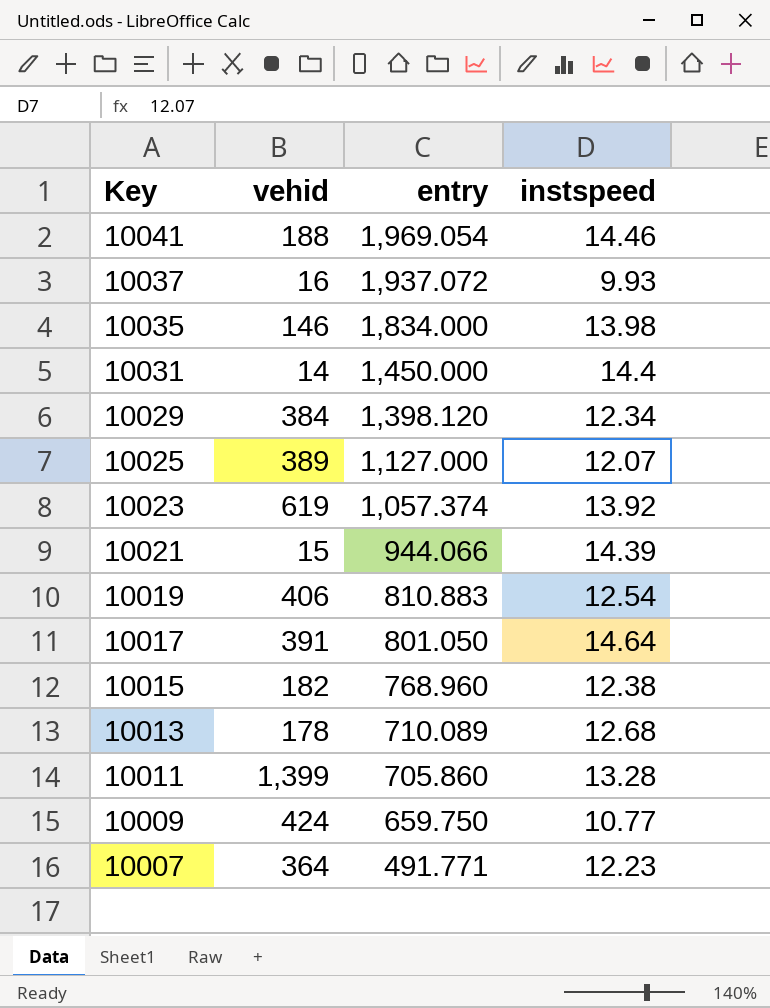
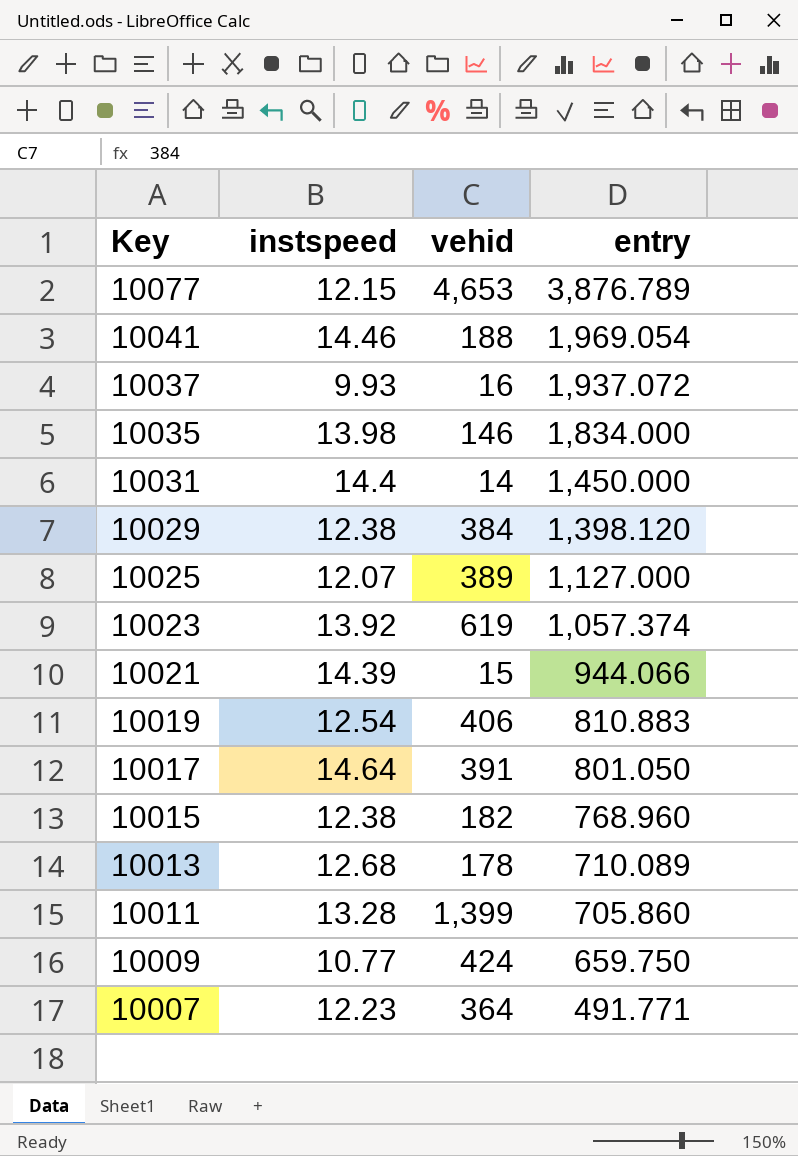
column instspeed | position: 4 -> 2
row 10077: none -> 12.15 | 4,653 | 3,876.789
10029 | instspeed: 12.34 -> 12.38

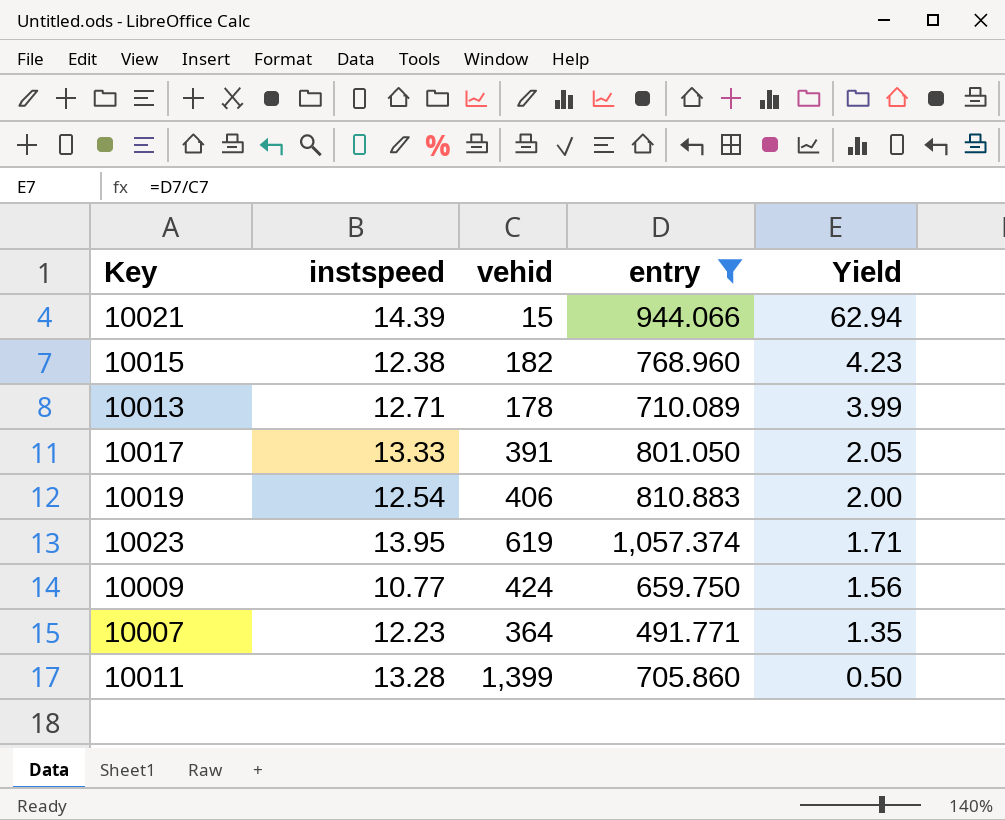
filter: none -> entry <= 1,057.374
row order: Key descending -> Yield descending
column Yield | formula: none -> [entry] / [vehid]
10013 | instspeed: 12.68 -> 12.71
10017 | instspeed: 14.64 -> 13.33
10023 | instspeed: 13.92 -> 13.95

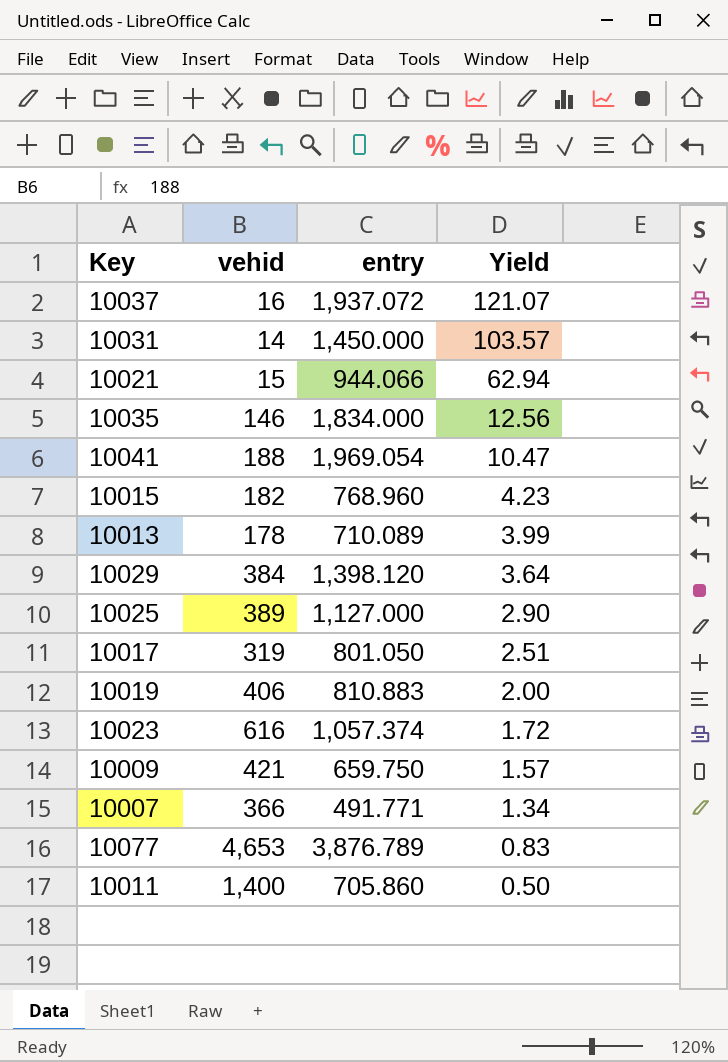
filter: entry <= 1,057.374 -> none
column instspeed | position: 2 -> none
10017 | vehid: 391 -> 319
10017 | Yield: 2.05 -> 2.51
10023 | vehid: 619 -> 616
10023 | Yield: 1.71 -> 1.72
10009 | vehid: 424 -> 421
10009 | Yield: 1.56 -> 1.57
10007 | vehid: 364 -> 366
10007 | Yield: 1.35 -> 1.34
10011 | vehid: 1,399 -> 1,400

